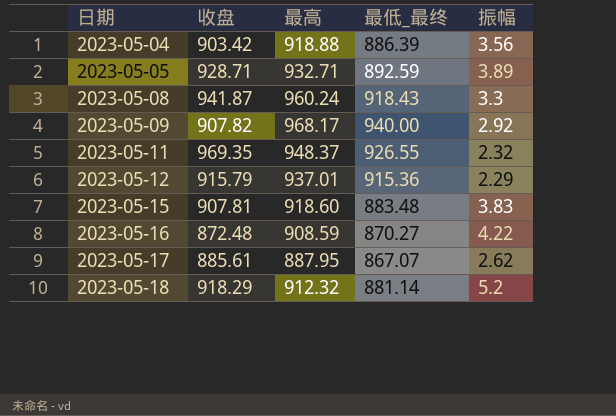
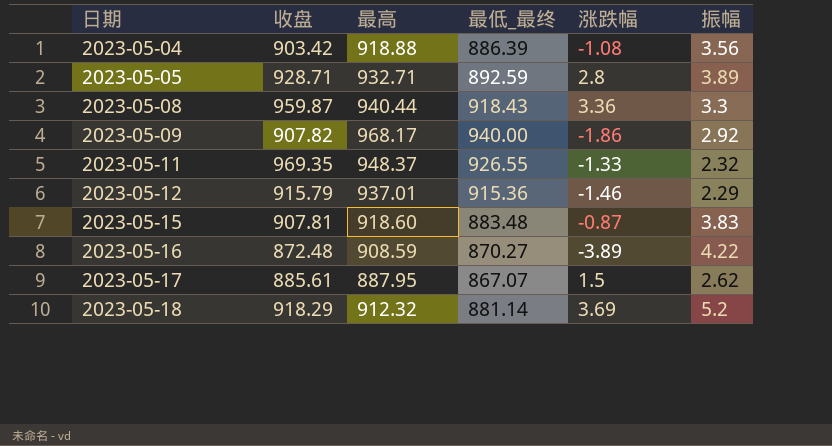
column 涨跌幅 | position: none -> 5
2023-05-08 | 收盘: 941.87 -> 959.87
2023-05-08 | 最高: 960.24 -> 940.44

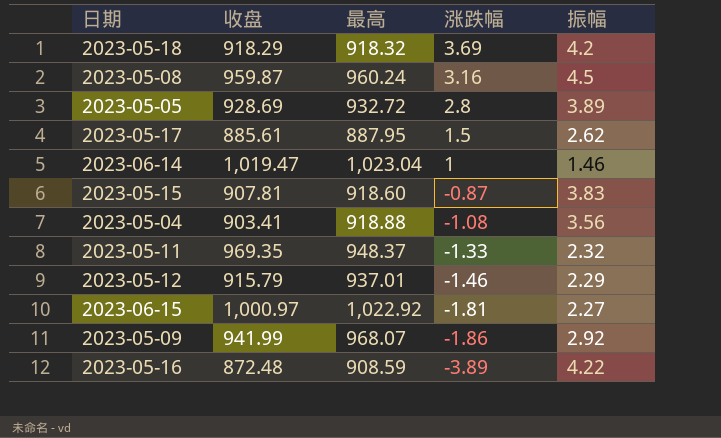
row order: 日期 ascending -> 涨跌幅 descending
column 最低_最终 | position: 4 -> none
2023-05-18 | 最高: 912.32 -> 918.32
2023-05-18 | 振幅: 5.2 -> 4.2
2023-05-08 | 最高: 940.44 -> 960.24
2023-05-08 | 涨跌幅: 3.36 -> 3.16
2023-05-08 | 振幅: 3.3 -> 4.5
2023-05-05 | 收盘: 928.71 -> 928.69
2023-05-05 | 最高: 932.71 -> 932.72
row 2023-06-14: none -> 1,019.47 | 1,023.04 | 1 | 1.46
2023-05-04 | 收盘: 903.42 -> 903.41
row 2023-06-15: none -> 1,000.97 | 1,022.92 | -1.81 | 2.27
2023-05-09 | 收盘: 907.82 -> 941.99
2023-05-09 | 最高: 968.17 -> 968.07

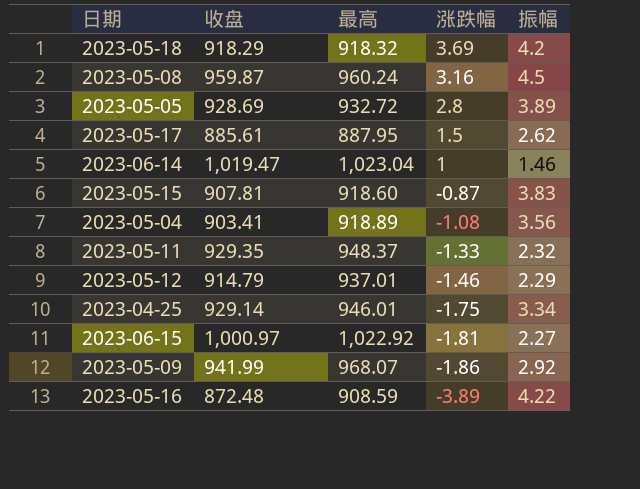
2023-05-04 | 最高: 918.88 -> 918.89
2023-05-11 | 收盘: 969.35 -> 929.35
2023-05-12 | 收盘: 915.79 -> 914.79
row 2023-04-25: none -> 929.14 | 946.01 | -1.75 | 3.34

